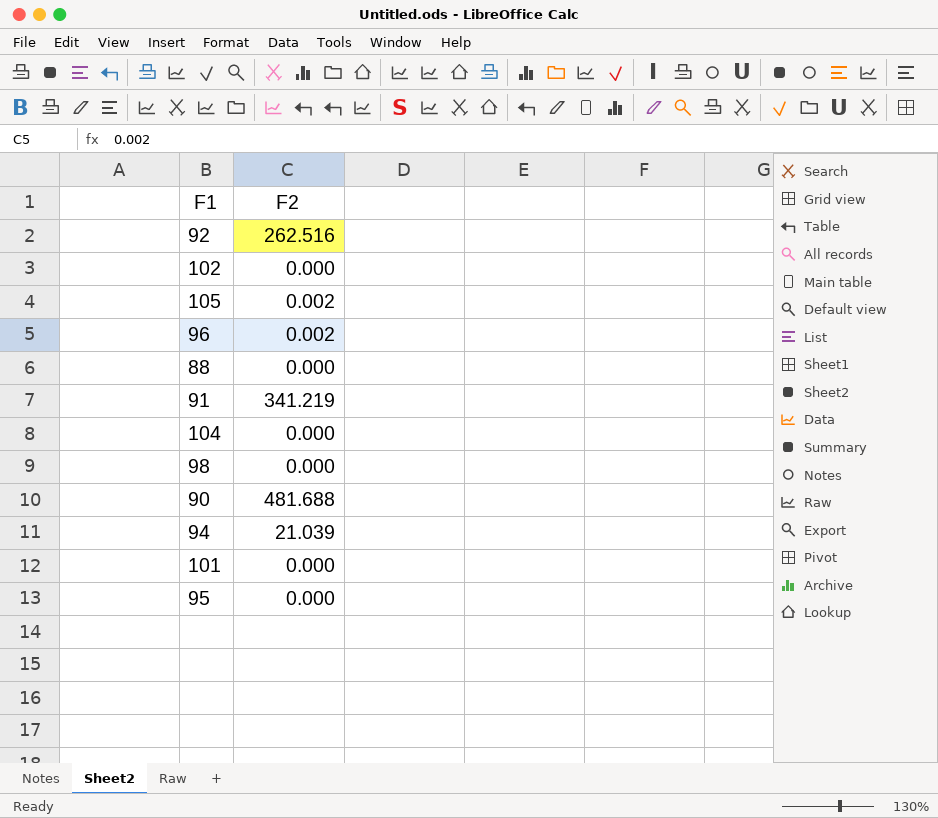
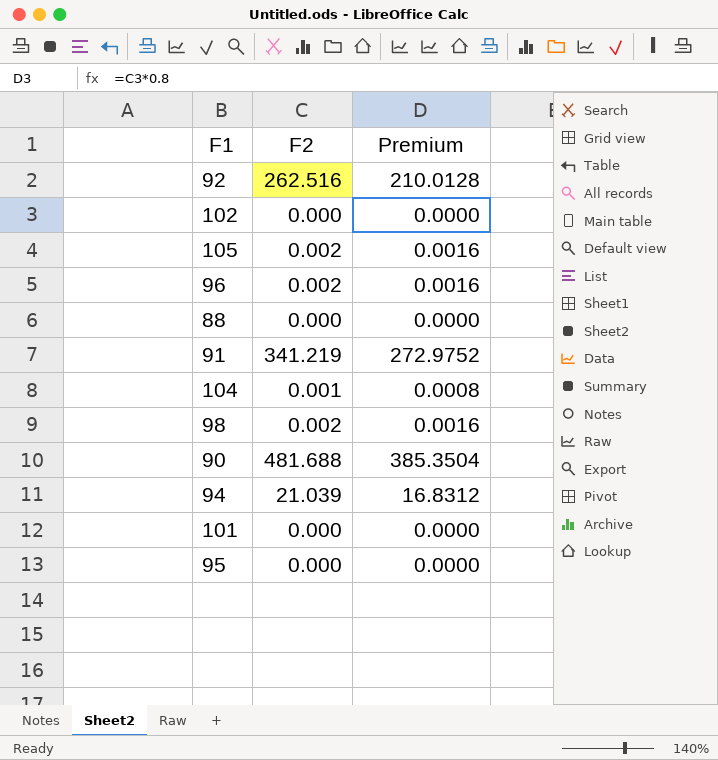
column Premium | formula: none -> [F2] * 0.8
104 | F2: 0.000 -> 0.001
98 | F2: 0.000 -> 0.002

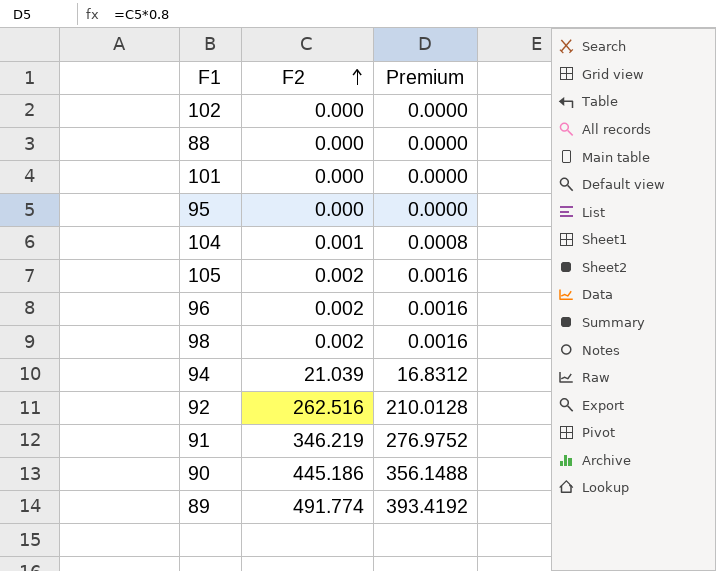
row order: none -> F2 ascending
91 | F2: 341.219 -> 346.219
91 | Premium: 272.9752 -> 276.9752
90 | F2: 481.688 -> 445.186
90 | Premium: 385.3504 -> 356.1488
row 89: none -> 491.774 | 393.4192

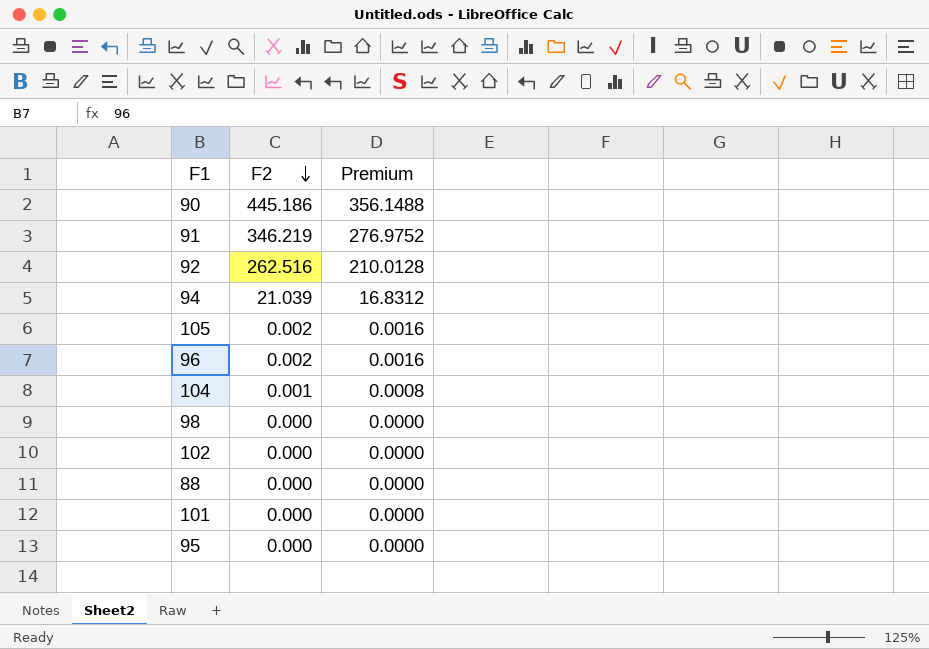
row order: F2 ascending -> F2 descending
row 89: 491.774 | 393.4192 -> none
98 | F2: 0.002 -> 0.000
98 | Premium: 0.0016 -> 0.0000

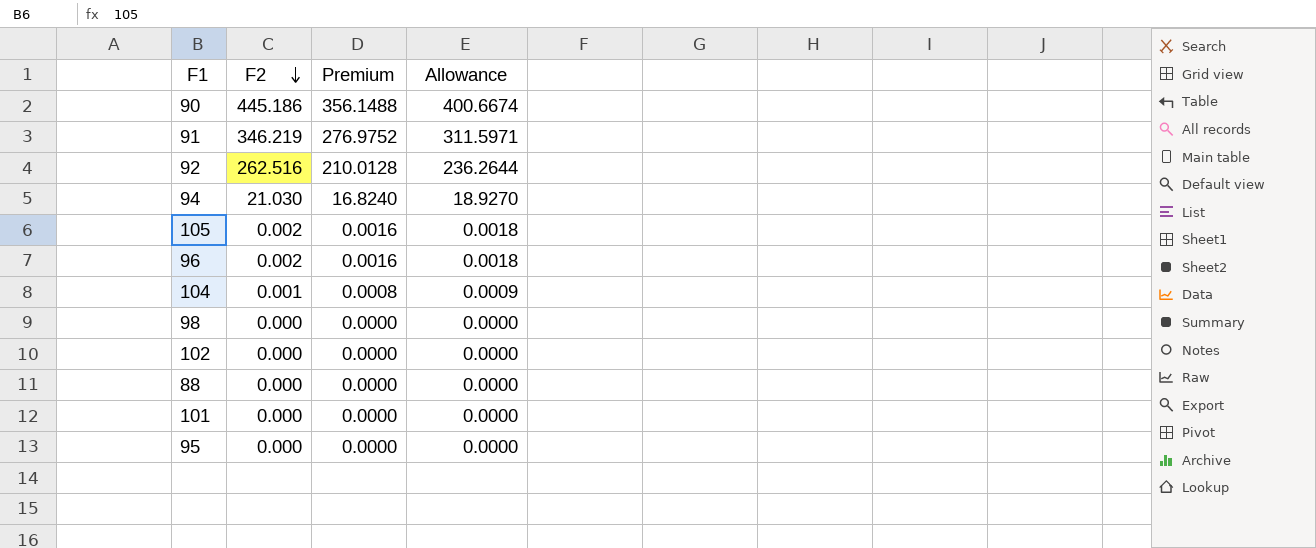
column Allowance | formula: none -> [F2] * 0.9
94 | F2: 21.039 -> 21.030
94 | Premium: 16.8312 -> 16.8240

